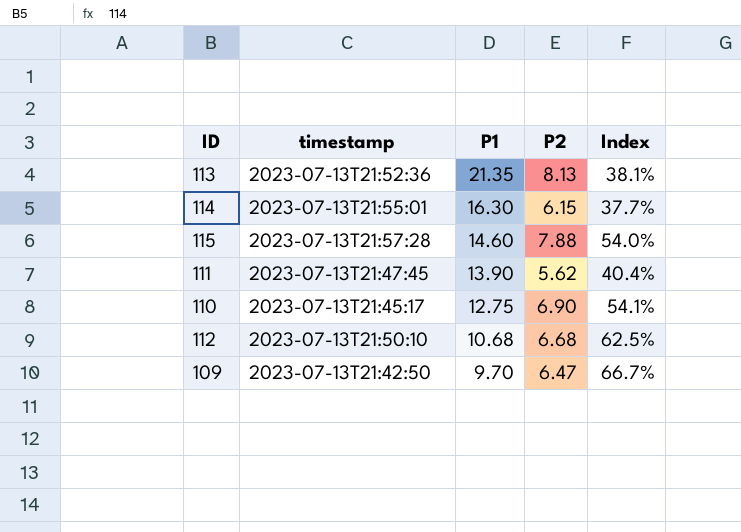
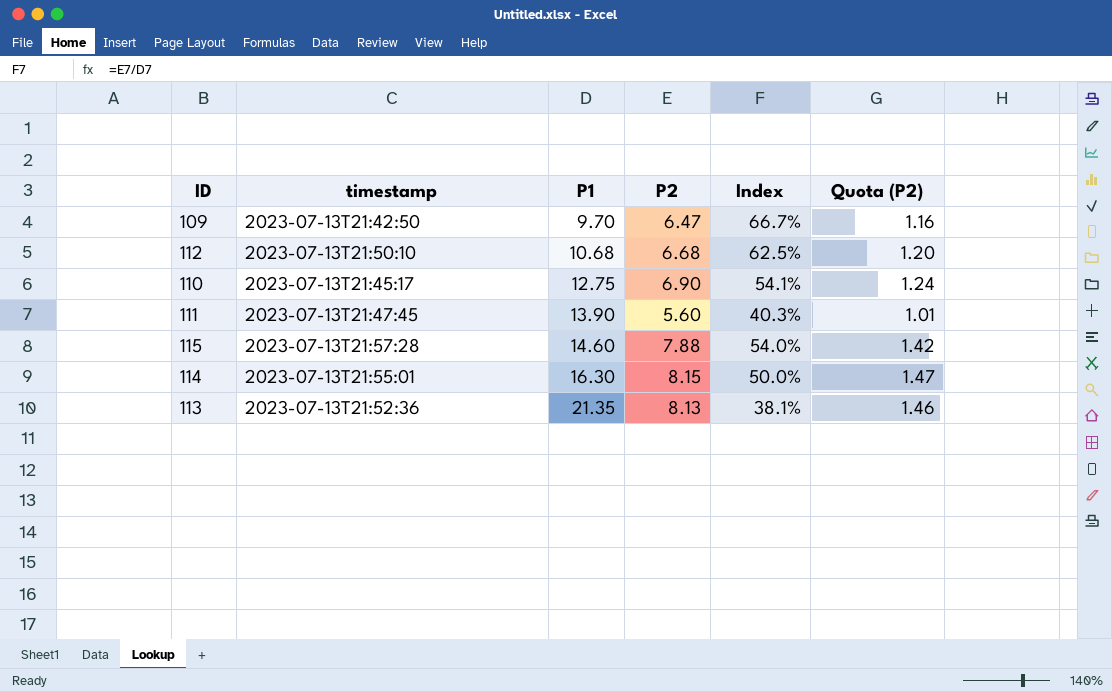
row order: P1 descending -> P1 ascending
column Quota (P2) | formula: none -> [P2] * 0.18
111 | P2: 5.62 -> 5.60
111 | Index: 40.4% -> 40.3%
114 | P2: 6.15 -> 8.15
114 | Index: 37.7% -> 50.0%

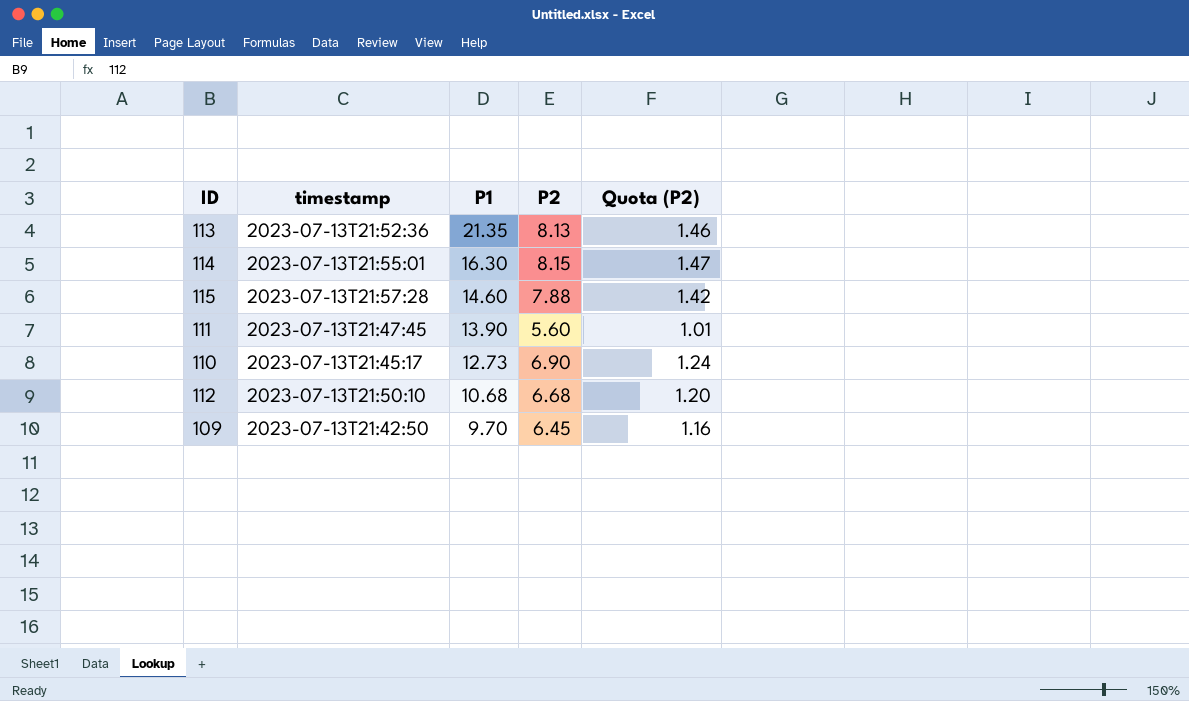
row order: P1 ascending -> P1 descending
column Index | formula: [P2] / [P1] -> none
110 | P1: 12.75 -> 12.73
109 | P2: 6.47 -> 6.45

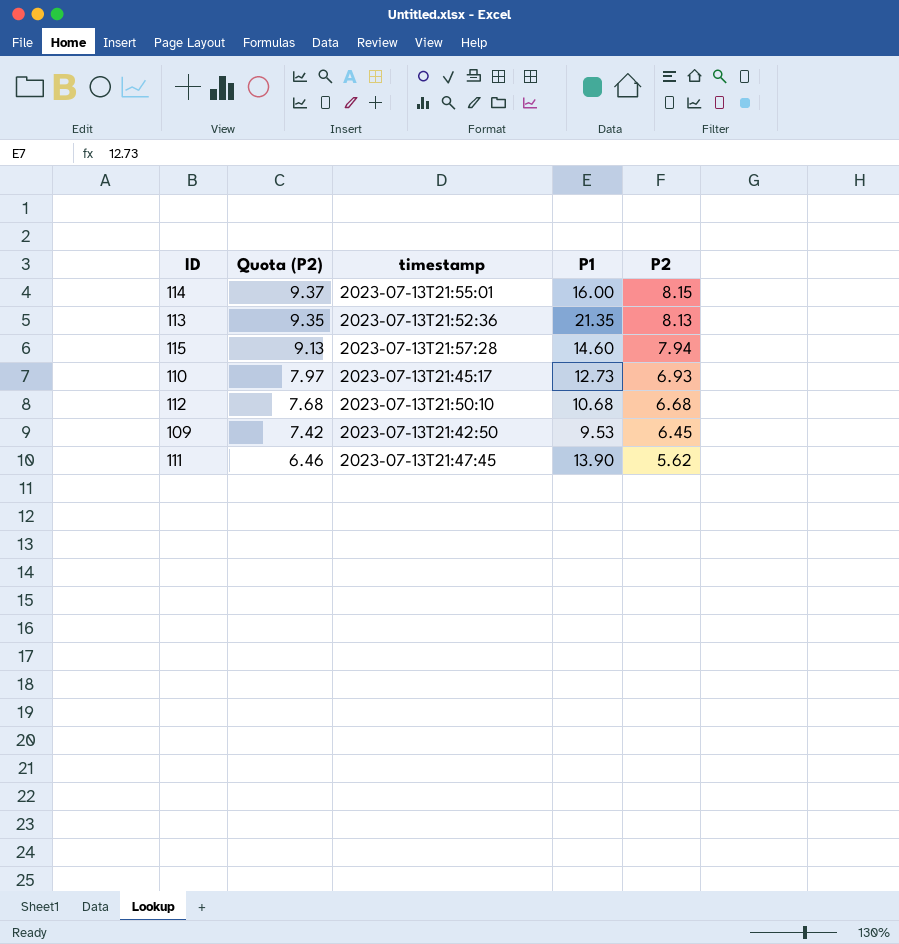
row order: P1 descending -> Quota (P2) descending
column Quota (P2) | formula: [P2] * 0.18 -> [P2] * 1.15
column Quota (P2) | position: 5 -> 2
114 | P1: 16.30 -> 16.00
115 | P2: 7.88 -> 7.94
110 | P2: 6.90 -> 6.93
109 | P1: 9.70 -> 9.53
111 | P2: 5.60 -> 5.62

